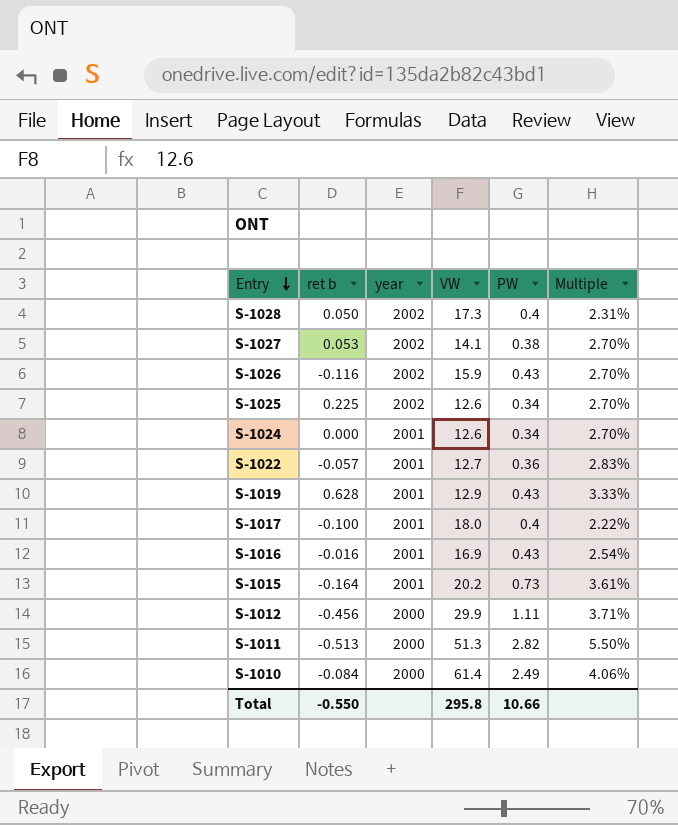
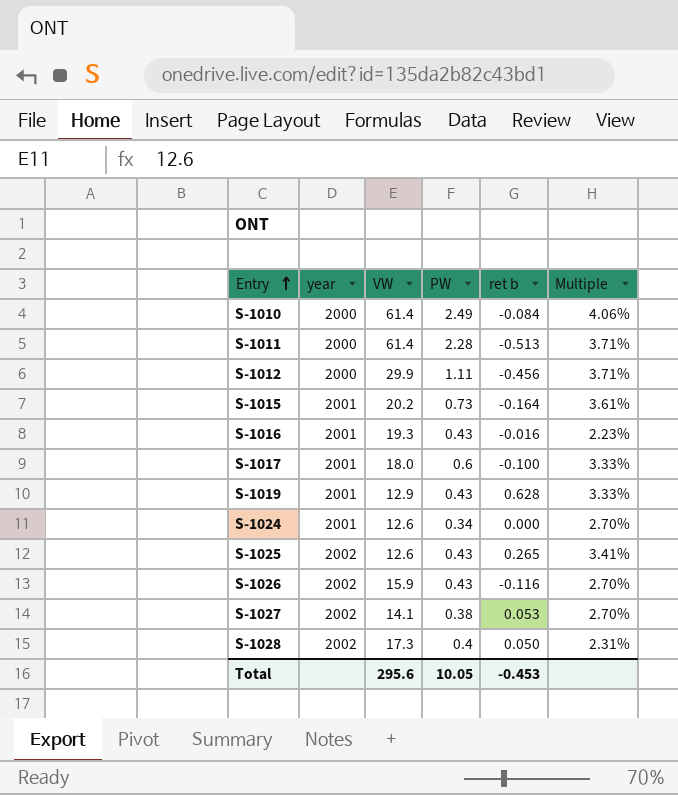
row order: Entry descending -> Entry ascending
column ret b | position: 2 -> 5
row S-1022: -0.057 | 2001 | 12.7 | 0.36 | 2.83% -> none
S-1011 | VW: 51.3 -> 61.4
S-1011 | PW: 2.82 -> 2.28
S-1011 | Multiple: 5.50% -> 3.71%
S-1016 | VW: 16.9 -> 19.3
S-1016 | Multiple: 2.54% -> 2.23%
S-1017 | PW: 0.4 -> 0.6
S-1017 | Multiple: 2.22% -> 3.33%
S-1025 | PW: 0.34 -> 0.43
S-1025 | ret b: 0.225 -> 0.265
S-1025 | Multiple: 2.70% -> 3.41%
Total | VW: 295.8 -> 295.6
Total | PW: 10.66 -> 10.05
Total | ret b: -0.550 -> -0.453

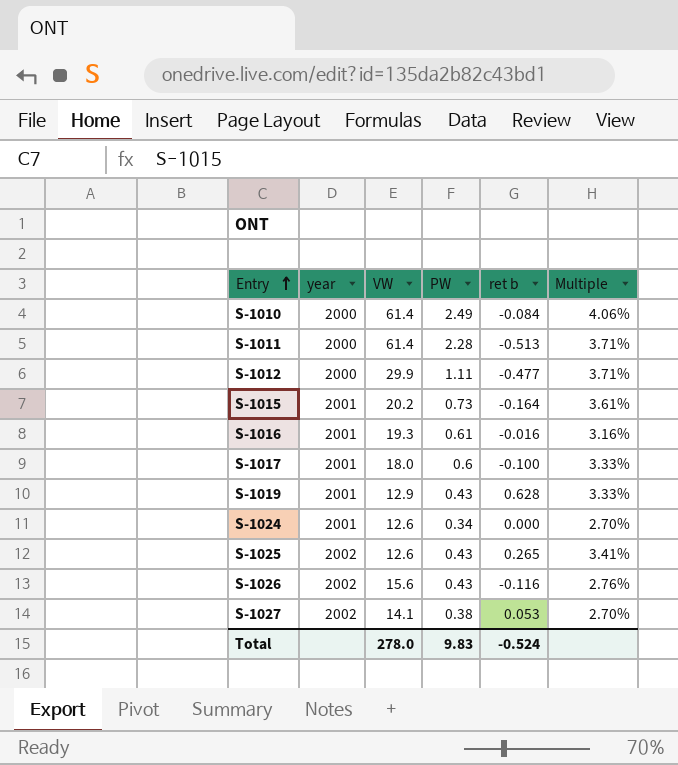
row S-1028: 2002 | 17.3 | 0.4 | 0.050 | 2.31% -> none
S-1012 | ret b: -0.456 -> -0.477
S-1016 | PW: 0.43 -> 0.61
S-1016 | Multiple: 2.23% -> 3.16%
S-1026 | VW: 15.9 -> 15.6
S-1026 | Multiple: 2.70% -> 2.76%
Total | VW: 295.6 -> 278.0
Total | PW: 10.05 -> 9.83
Total | ret b: -0.453 -> -0.524

